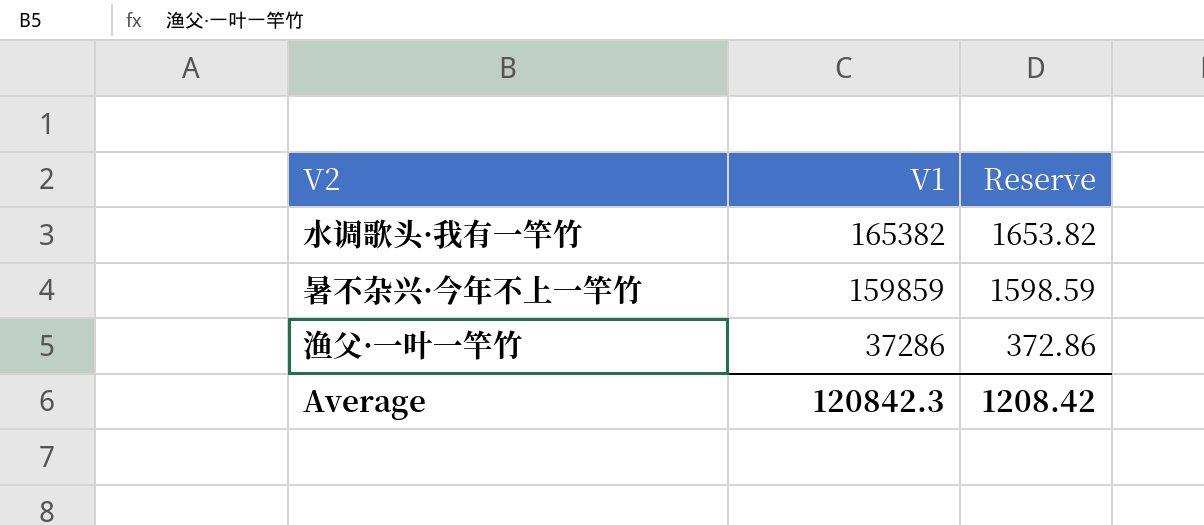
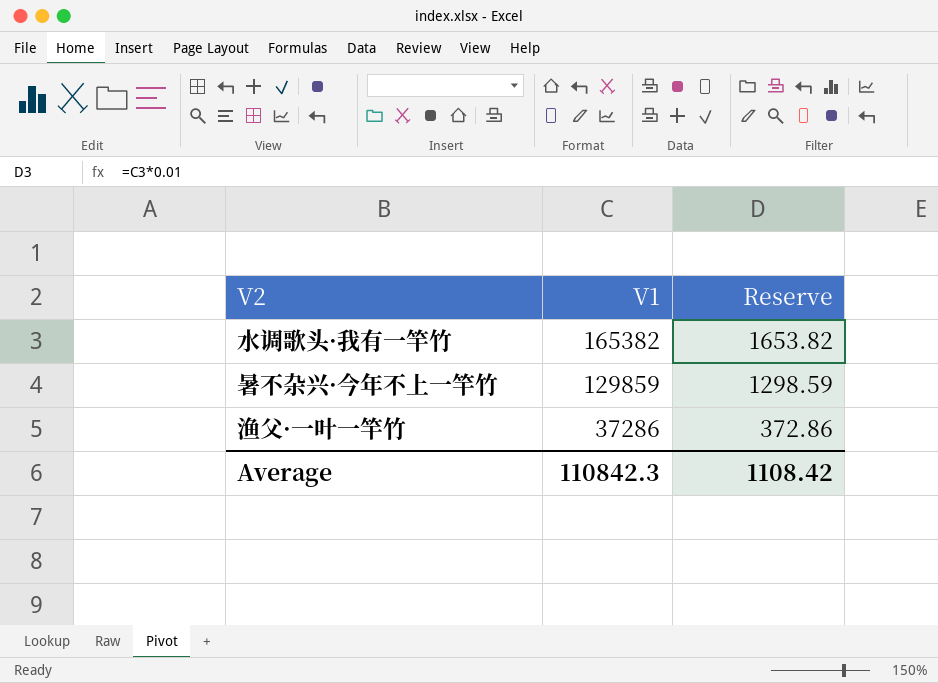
暑不杂兴·今年不上一竿竹 | V1: 159859 -> 129859
暑不杂兴·今年不上一竿竹 | Reserve: 1598.59 -> 1298.59
Average | V1: 120842.3 -> 110842.3
Average | Reserve: 1208.42 -> 1108.42

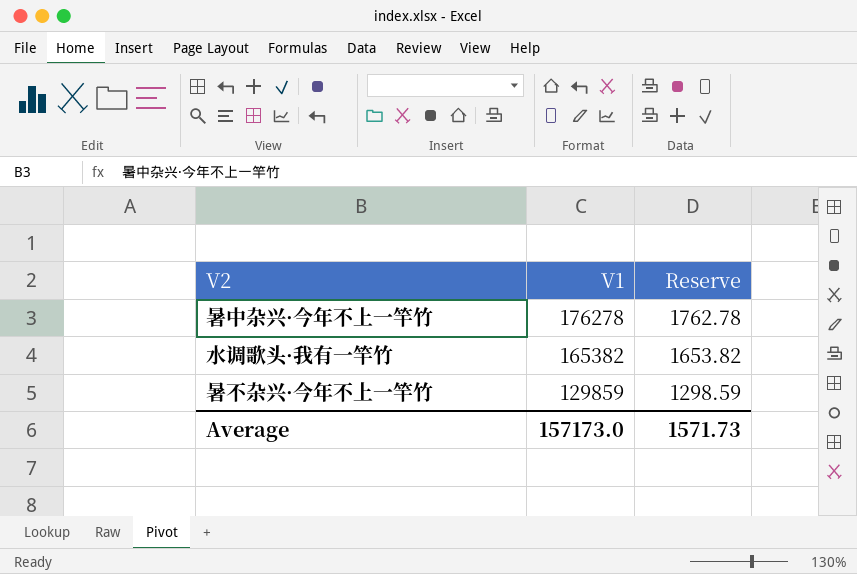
row 渔父·一叶一竿竹: 37286 | 372.86 -> none
row 暑中杂兴·今年不上一竿竹: none -> 176278 | 1762.78
Average | V1: 110842.3 -> 157173.0
Average | Reserve: 1108.42 -> 1571.73

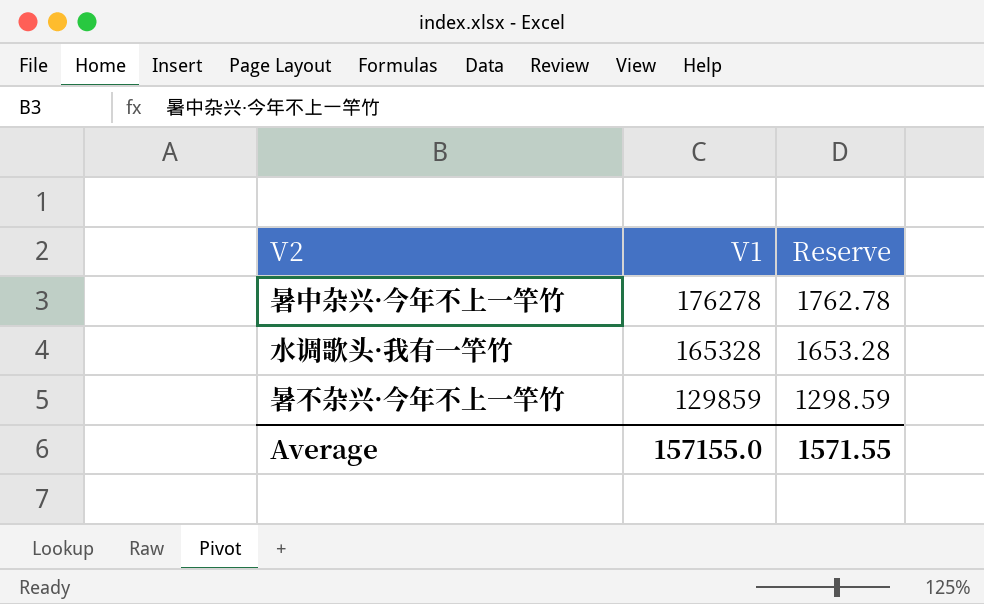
水调歌头·我有一竿竹 | V1: 165382 -> 165328
水调歌头·我有一竿竹 | Reserve: 1653.82 -> 1653.28
Average | V1: 157173.0 -> 157155.0
Average | Reserve: 1571.73 -> 1571.55

